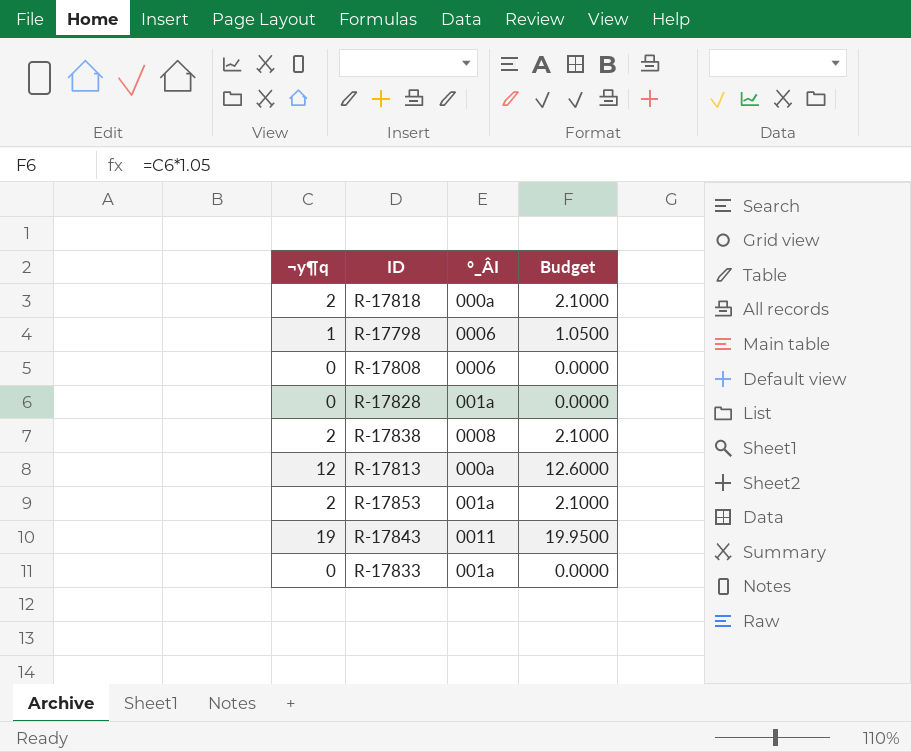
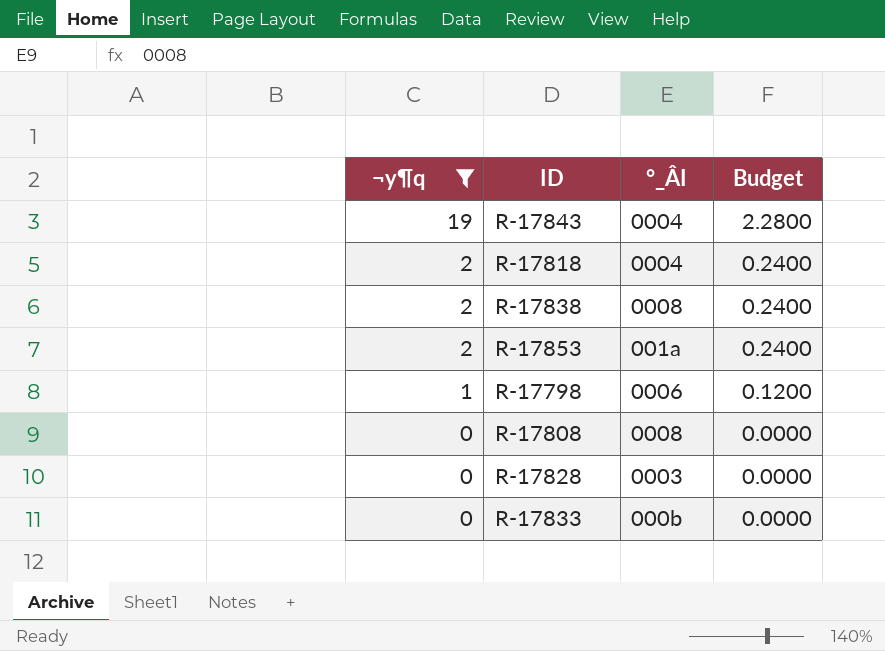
filter: none -> ¬y¶q != 12
row order: none -> ¬y¶q descending
column Budget | formula: [¬y¶q] * 1.05 -> [¬y¶q] * 0.12
R-17843 | °_ÂI: 0011 -> 0004
R-17818 | °_ÂI: 000a -> 0004
R-17808 | °_ÂI: 0006 -> 0008
R-17828 | °_ÂI: 001a -> 0003
R-17833 | °_ÂI: 001a -> 000b

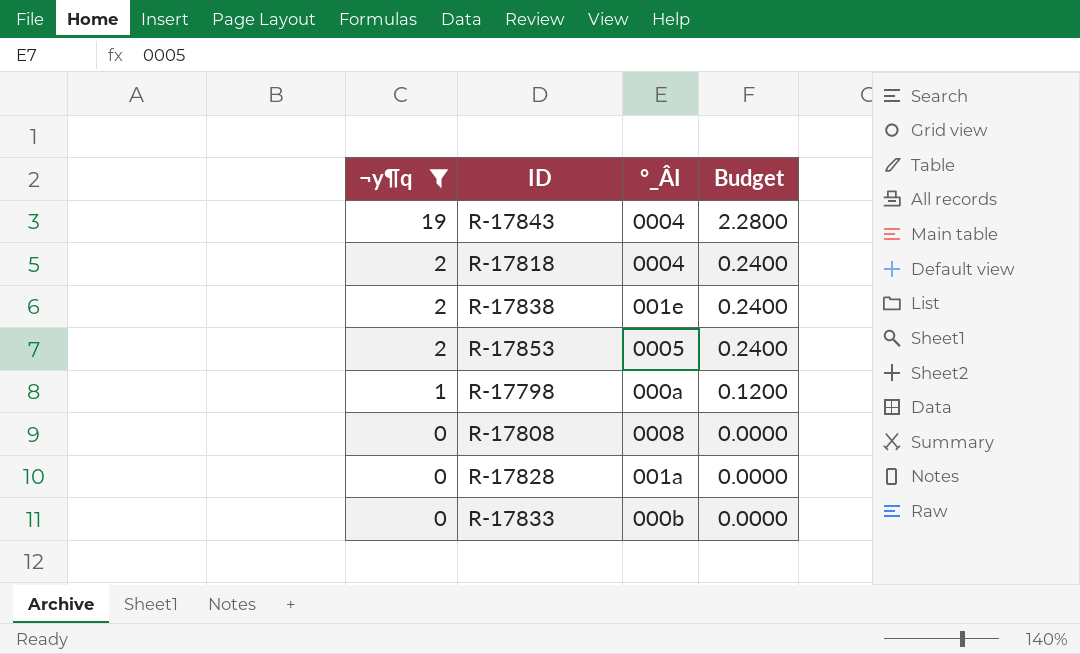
R-17838 | °_ÂI: 0008 -> 001e
R-17853 | °_ÂI: 001a -> 0005
R-17798 | °_ÂI: 0006 -> 000a
R-17828 | °_ÂI: 0003 -> 001a

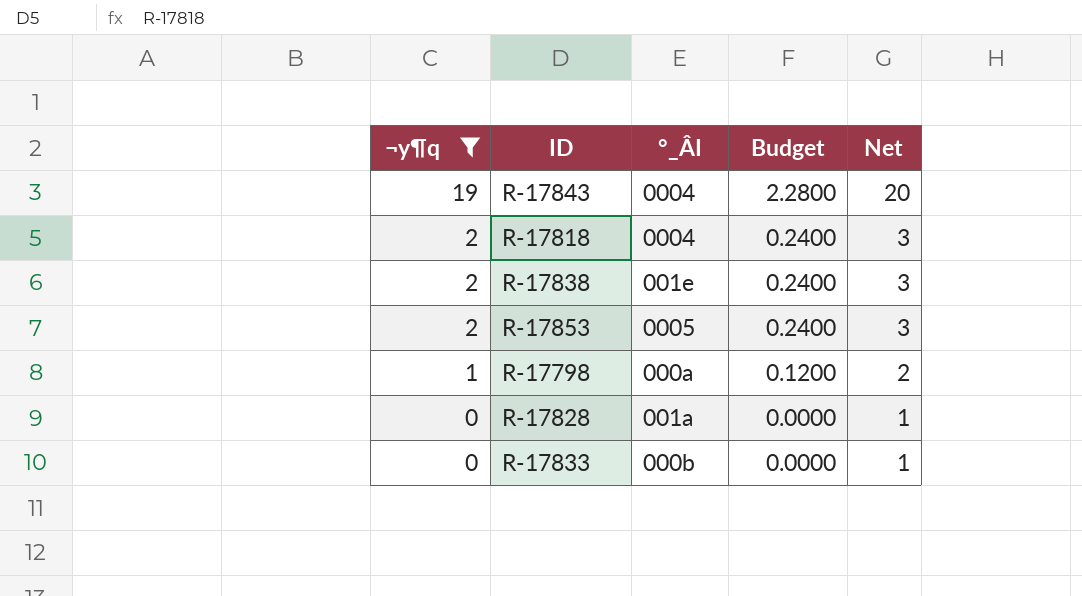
column Net | formula: none -> [¬y¶q] + 1
row R-17808: 0 | 0008 | 0.0000 -> none

